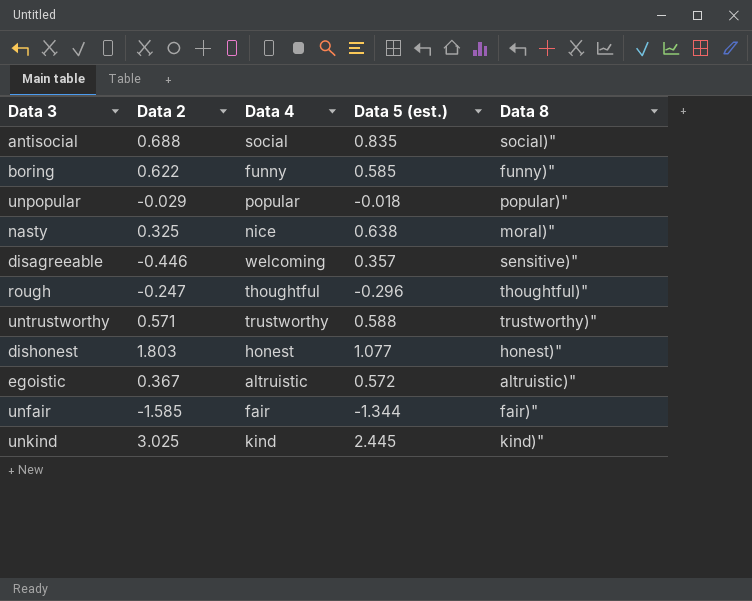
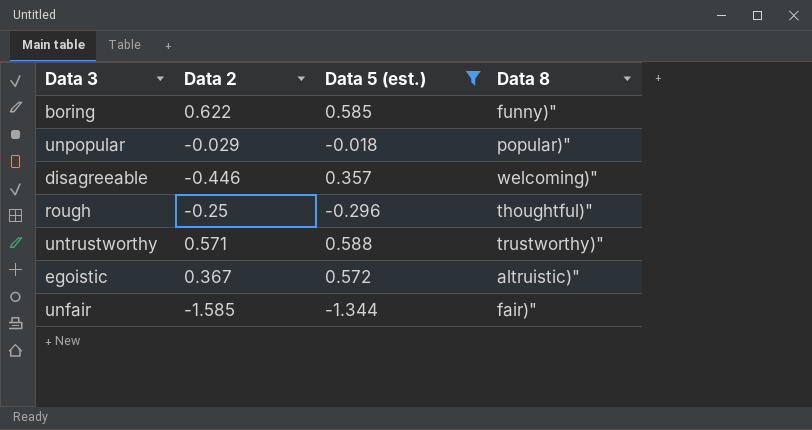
filter: none -> Data 5 (est.) <= 0.588
column Data 4 | position: 3 -> none
disagreeable | Data 8: sensitive)" -> welcoming)"
rough | Data 2: -0.247 -> -0.25

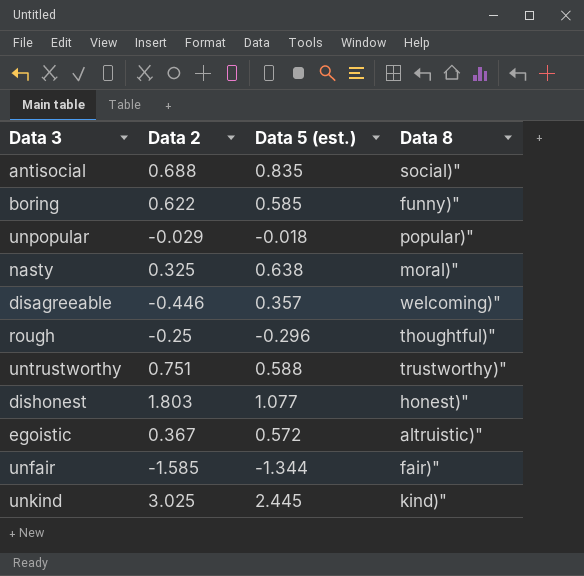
filter: Data 5 (est.) <= 0.588 -> none
untrustworthy | Data 2: 0.571 -> 0.751

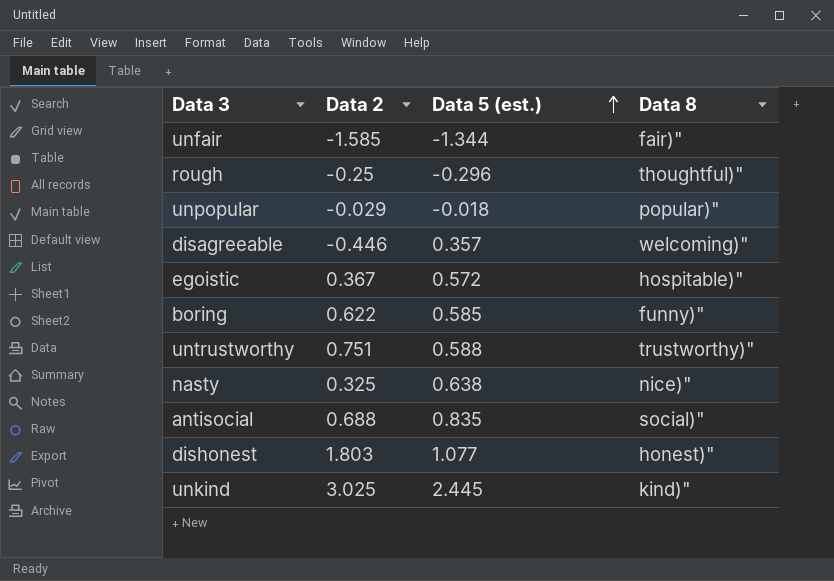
row order: none -> Data 5 (est.) ascending
egoistic | Data 8: altruistic)" -> hospitable)"
nasty | Data 8: moral)" -> nice)"

